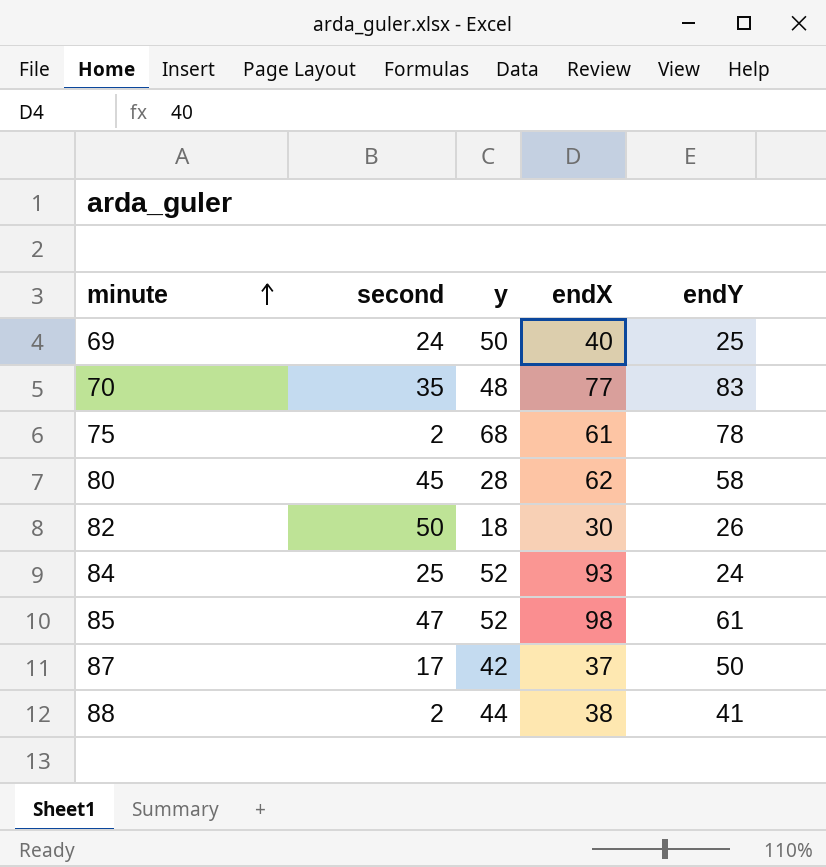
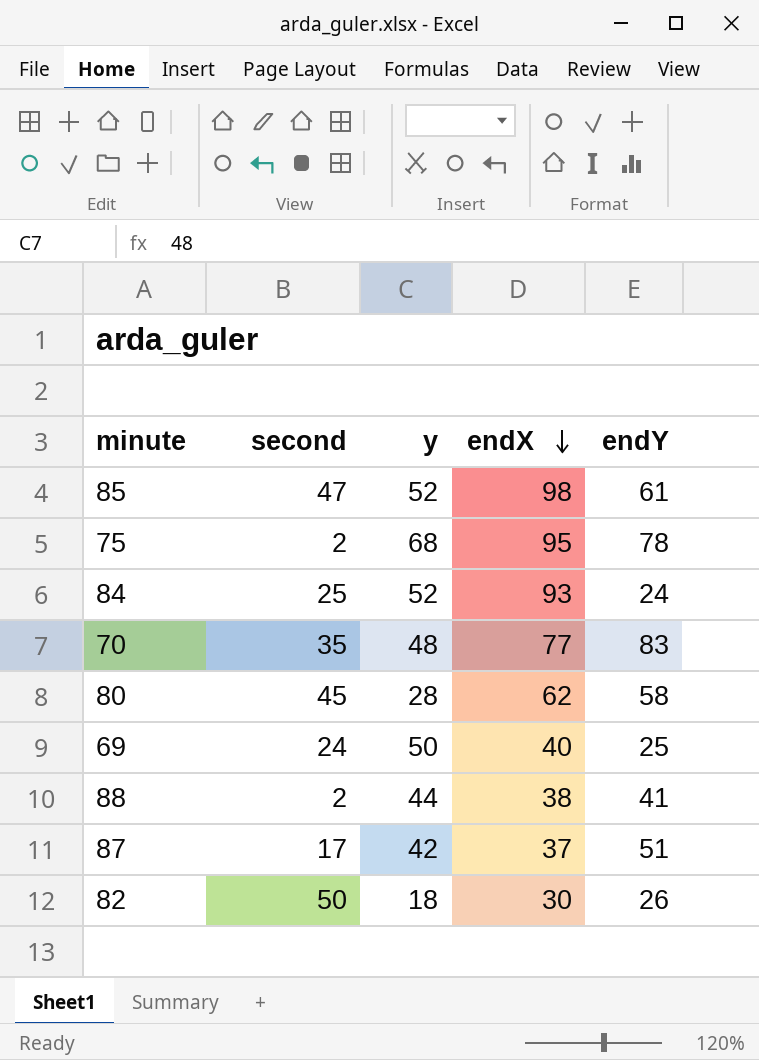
row order: minute ascending -> endX descending
75 | endX: 61 -> 95
87 | endY: 50 -> 51

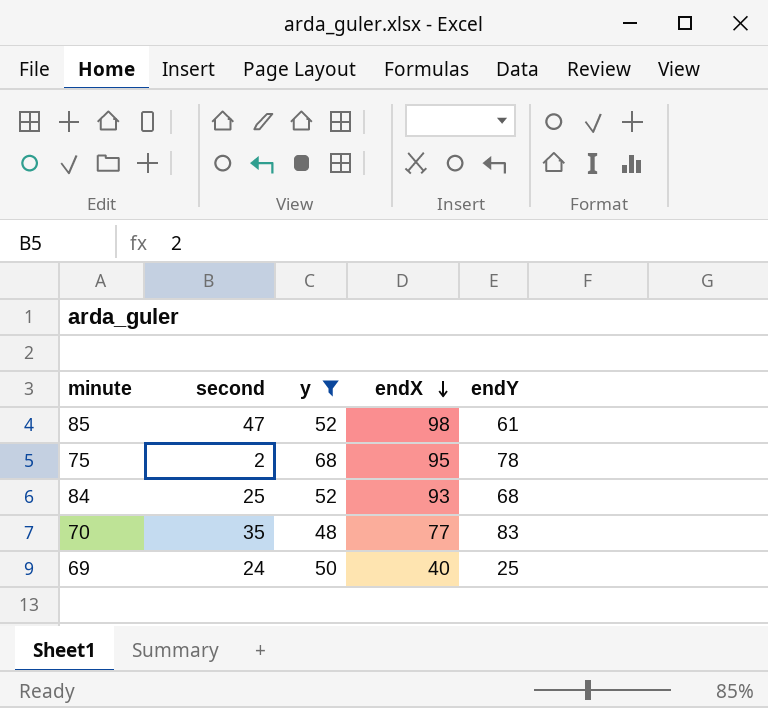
filter: none -> y >= 48
84 | endY: 24 -> 68

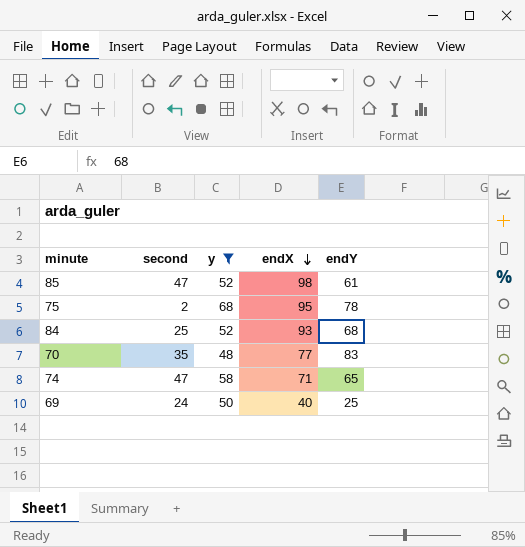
row 74: none -> 47 | 58 | 71 | 65

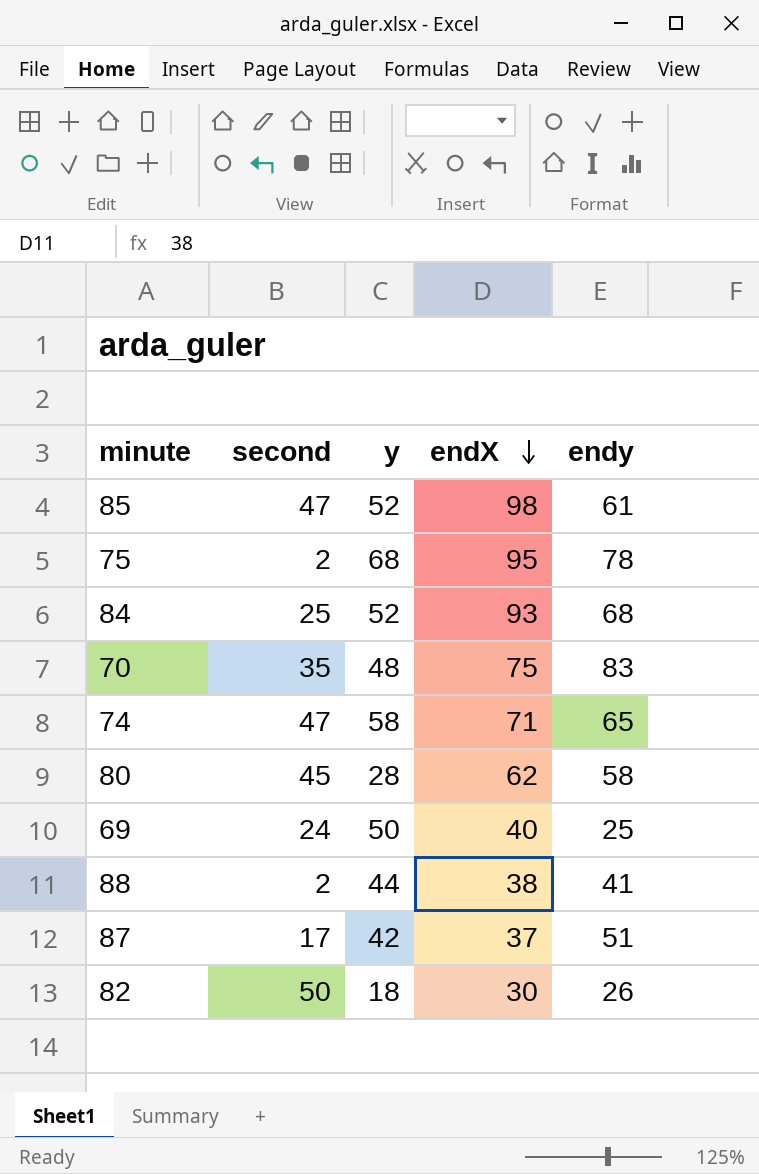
filter: y >= 48 -> none
column name: endY -> endy
70 | endX: 77 -> 75

